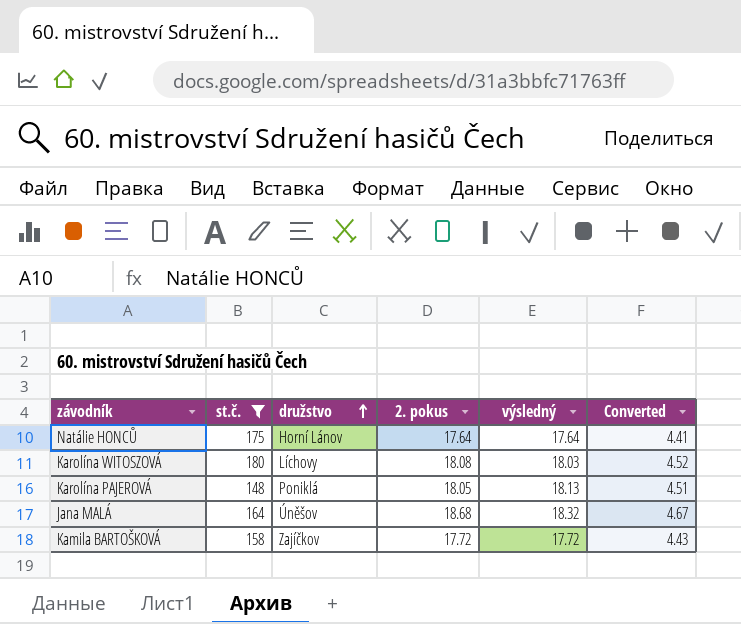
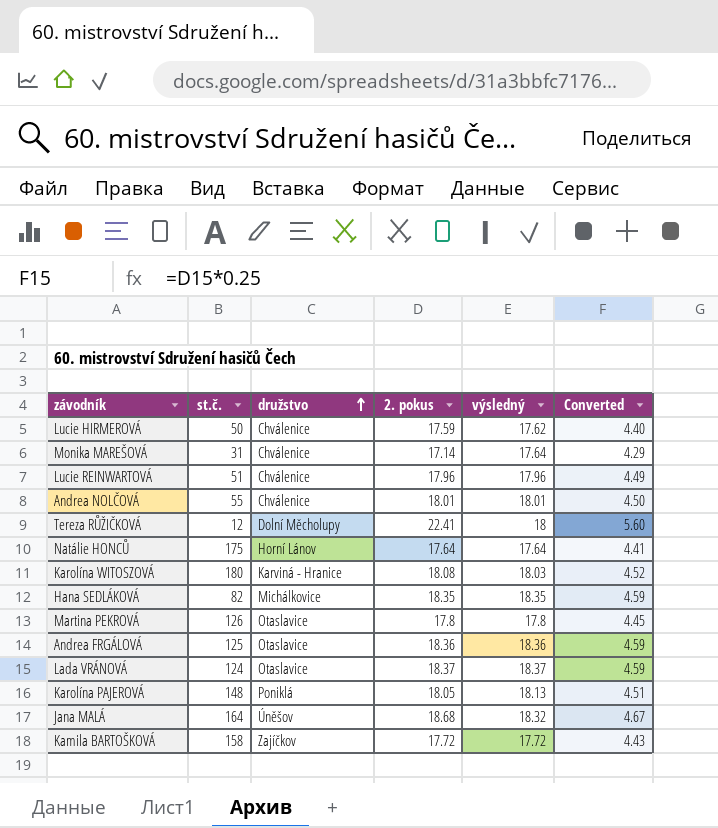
filter: st.č. >= 148 -> none
Karolína WITOSZOVÁ | družstvo: Líchovy -> Karviná - Hranice

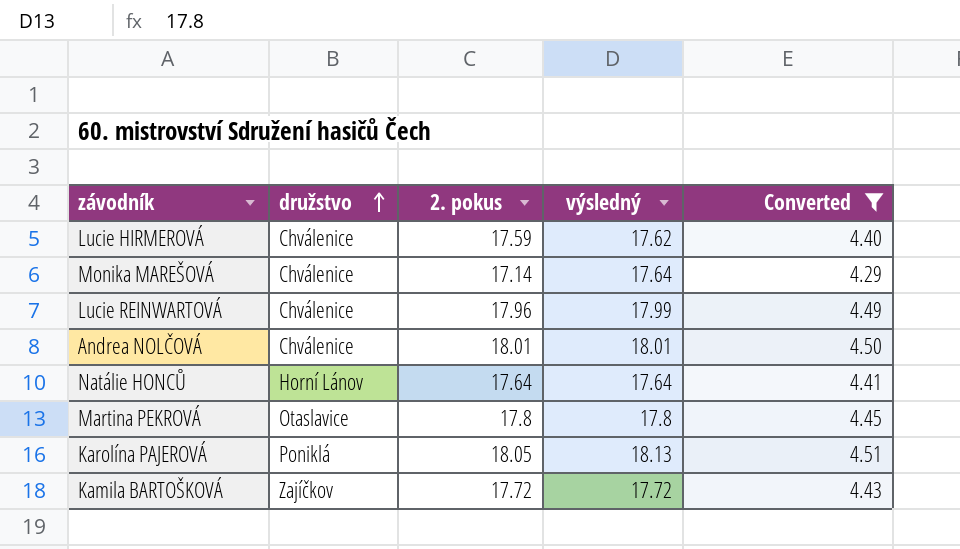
filter: none -> Converted <= 4.51
column st.č. | position: 2 -> none
Lucie REINWARTOVÁ | výsledný: 17.96 -> 17.99

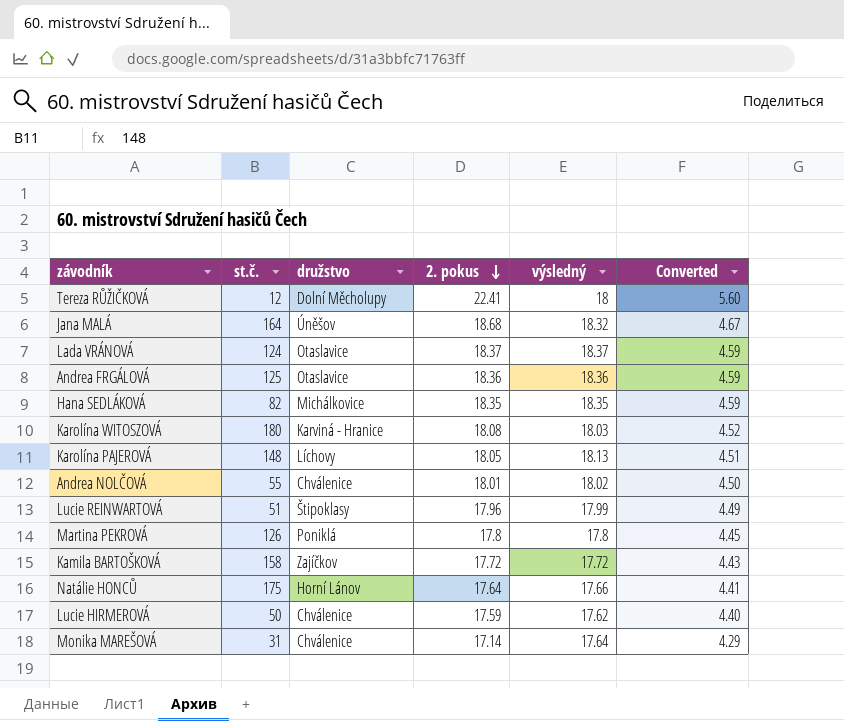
filter: Converted <= 4.51 -> none
row order: družstvo ascending -> 2. pokus descending
column st.č. | position: none -> 2
Karolína PAJEROVÁ | družstvo: Poniklá -> Líchovy
Andrea NOLČOVÁ | výsledný: 18.01 -> 18.02
Lucie REINWARTOVÁ | družstvo: Chválenice -> Štipoklasy
Martina PEKROVÁ | družstvo: Otaslavice -> Poniklá
Natálie HONCŮ | výsledný: 17.64 -> 17.66

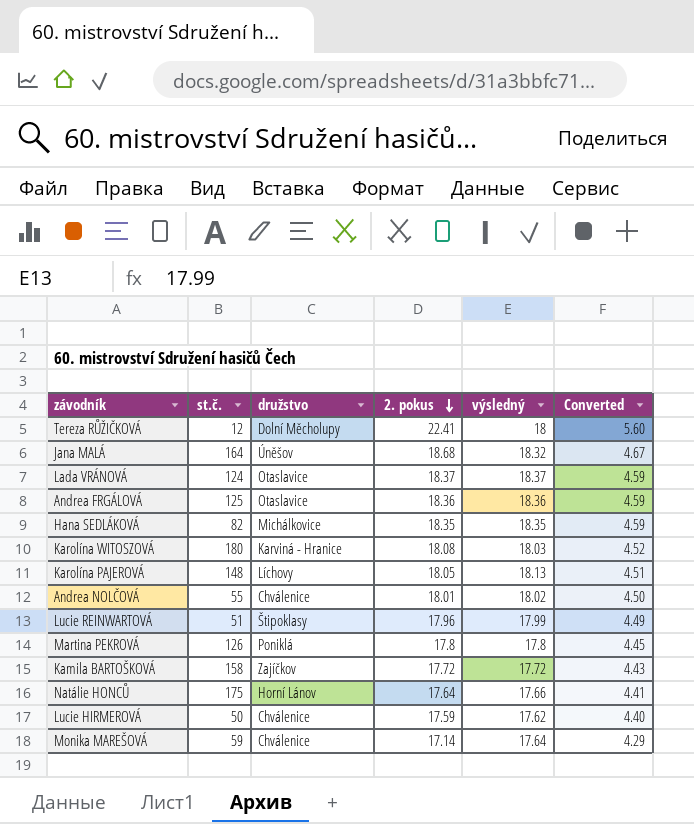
Monika MAREŠOVÁ | st.č.: 31 -> 59

